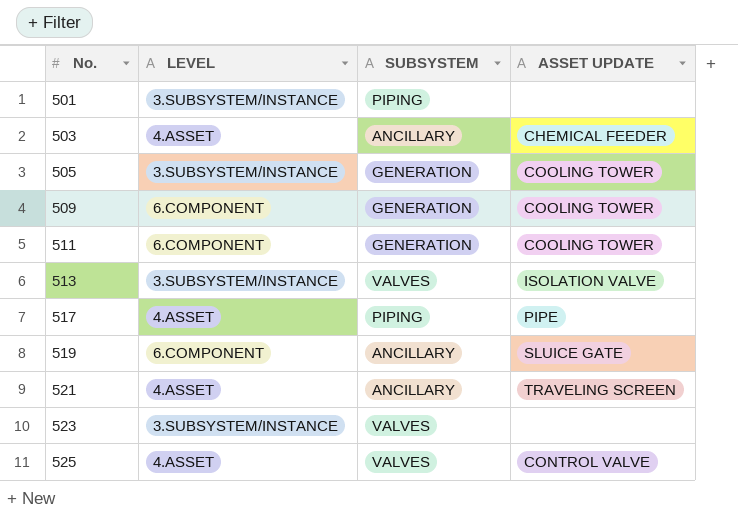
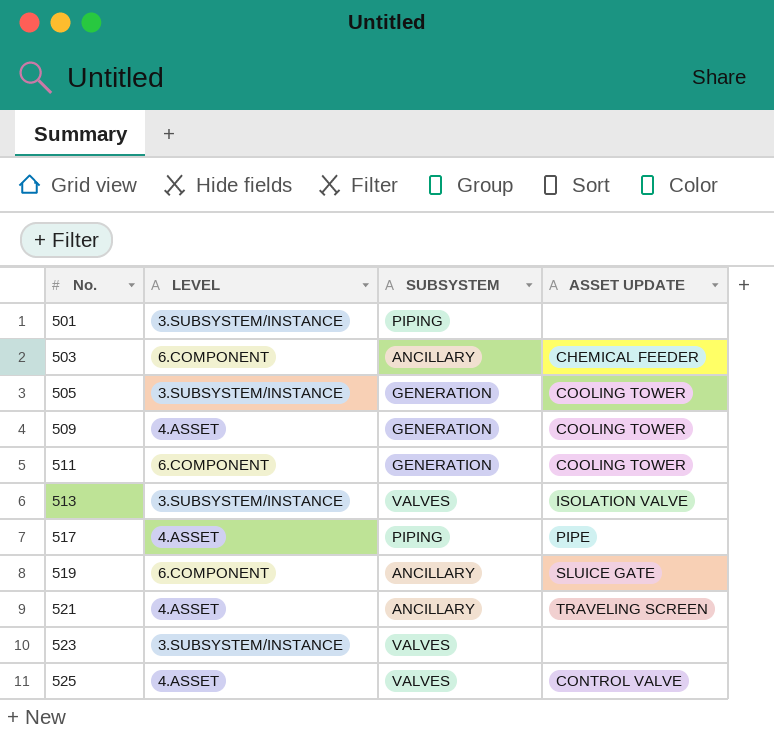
503 | LEVEL: 4.ASSET -> 6.COMPONENT
509 | LEVEL: 6.COMPONENT -> 4.ASSET

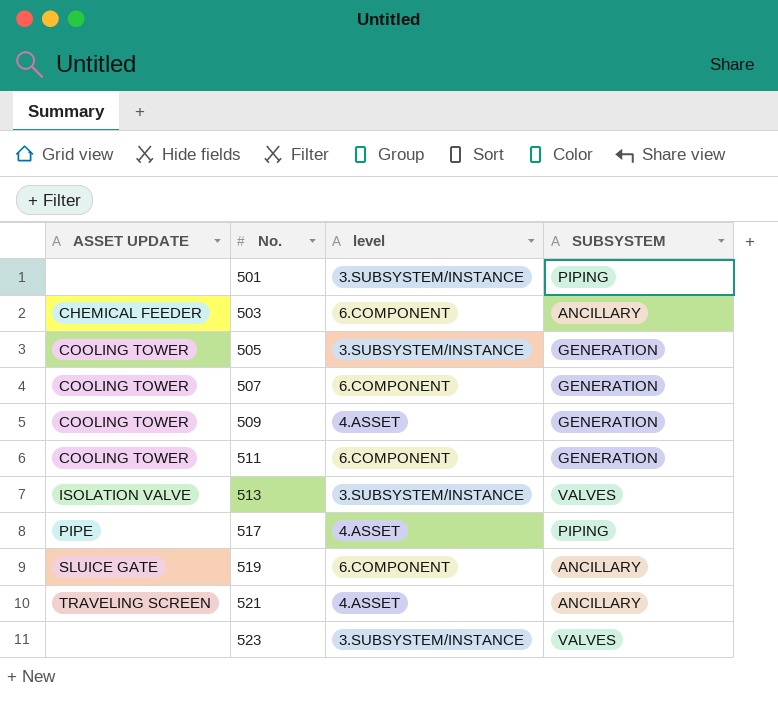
column ASSET UPDATE | position: 4 -> 1
column name: LEVEL -> level
row 525: 4.ASSET | VALVES | CONTROL VALVE -> none
row 507: none -> COOLING TOWER | 6.COMPONENT | GENERATION

